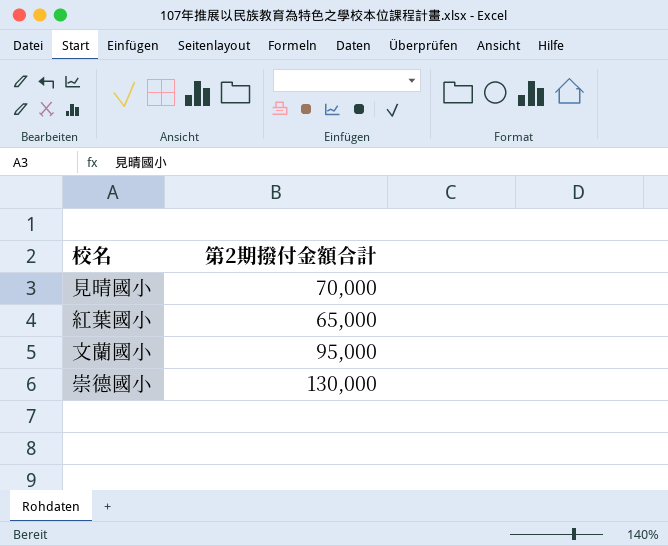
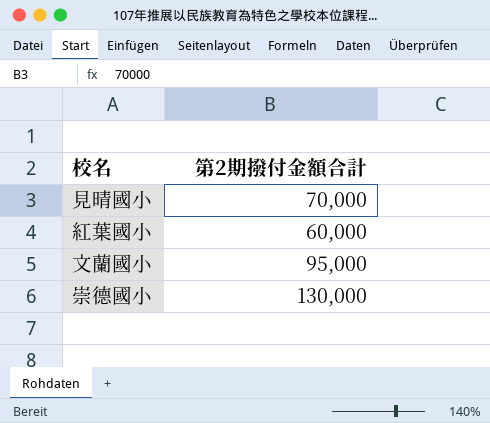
紅葉國小 | 第2期撥付金額合計: 65,000 -> 60,000

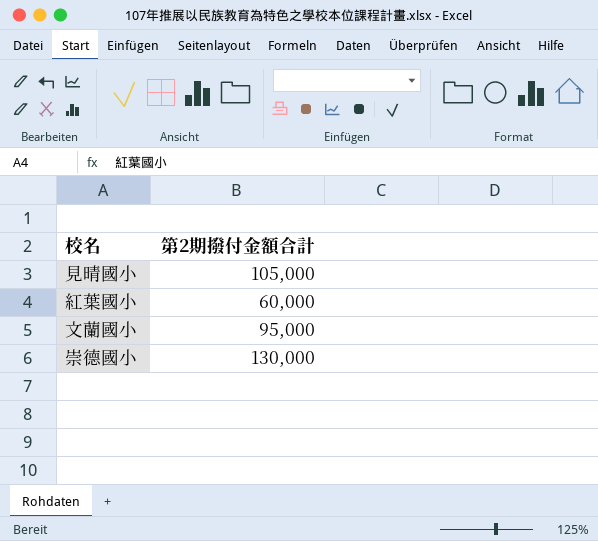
見晴國小 | 第2期撥付金額合計: 70,000 -> 105,000

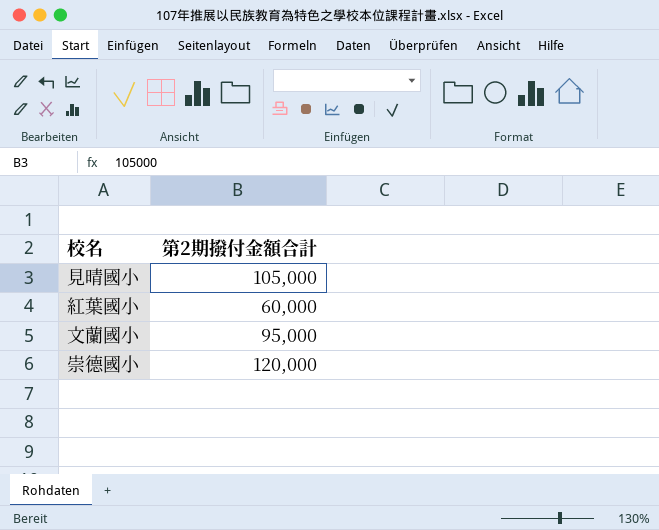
崇德國小 | 第2期撥付金額合計: 130,000 -> 120,000

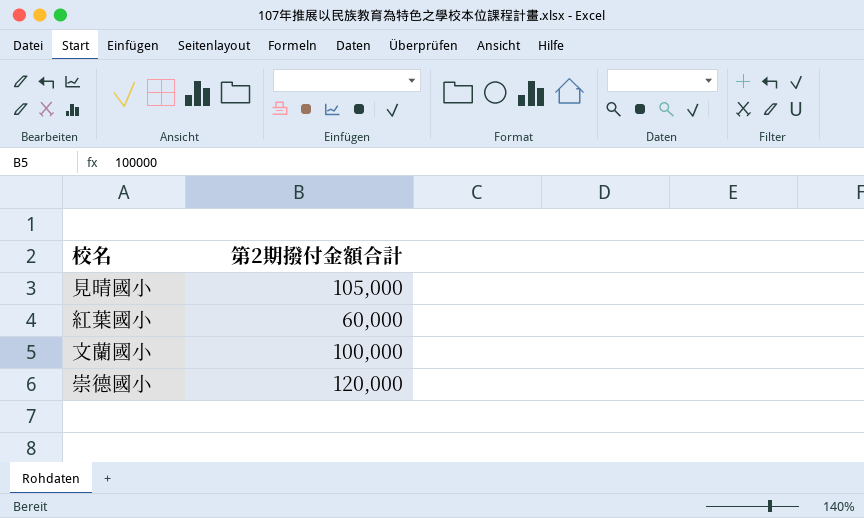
文蘭國小 | 第2期撥付金額合計: 95,000 -> 100,000

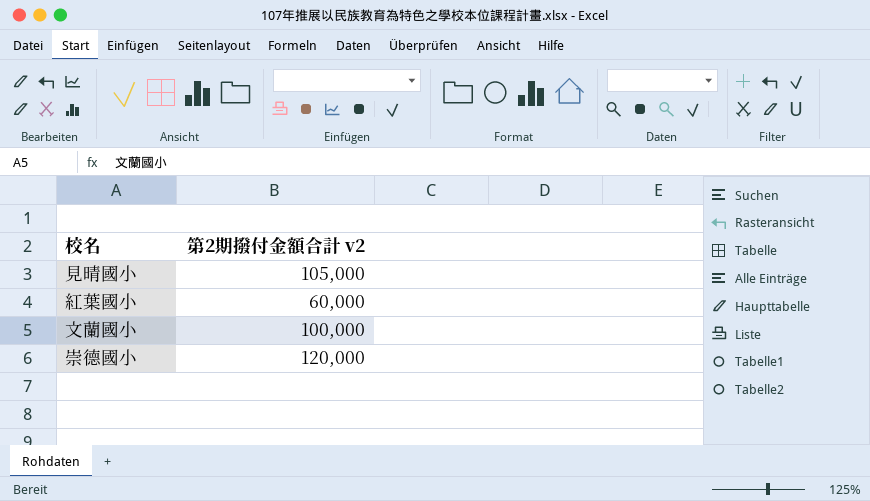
column name: 第2期撥付金額合計 -> 第2期撥付金額合計 v2

